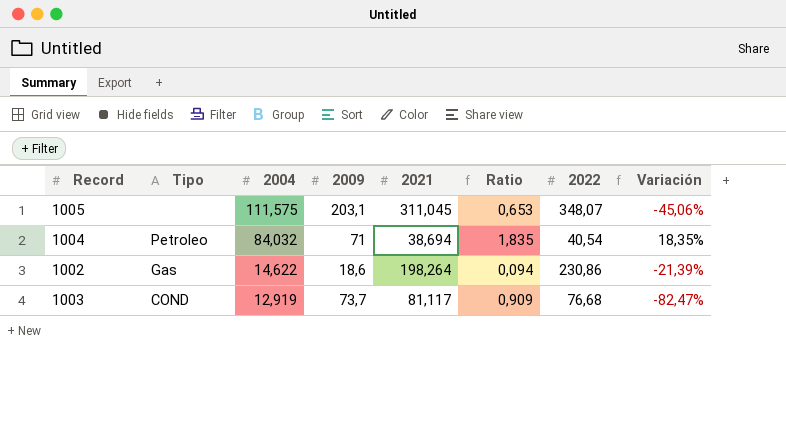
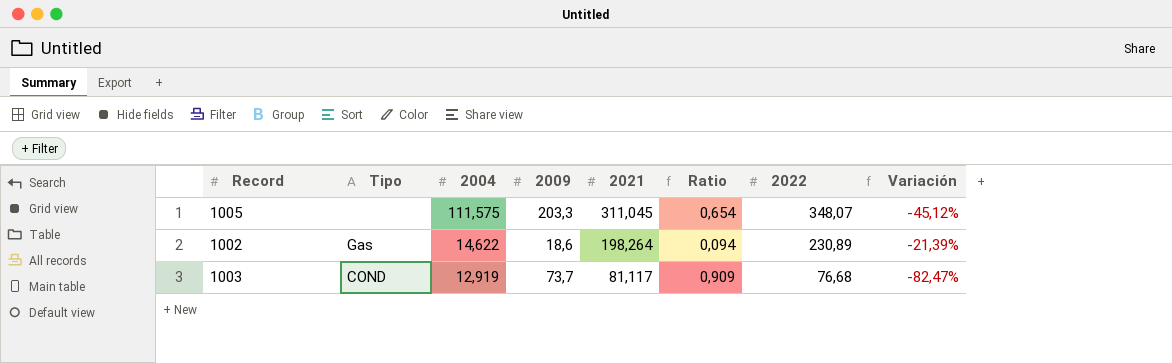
row 1004: Petroleo | 84,032 | 71 | 38,694 | 1,835 | 40,54 | 18,35% -> none
1005 | 2009: 203,1 -> 203,3
1005 | Ratio: 0,653 -> 0,654
1005 | Variación: -45,06% -> -45,12%
1002 | 2022: 230,86 -> 230,89

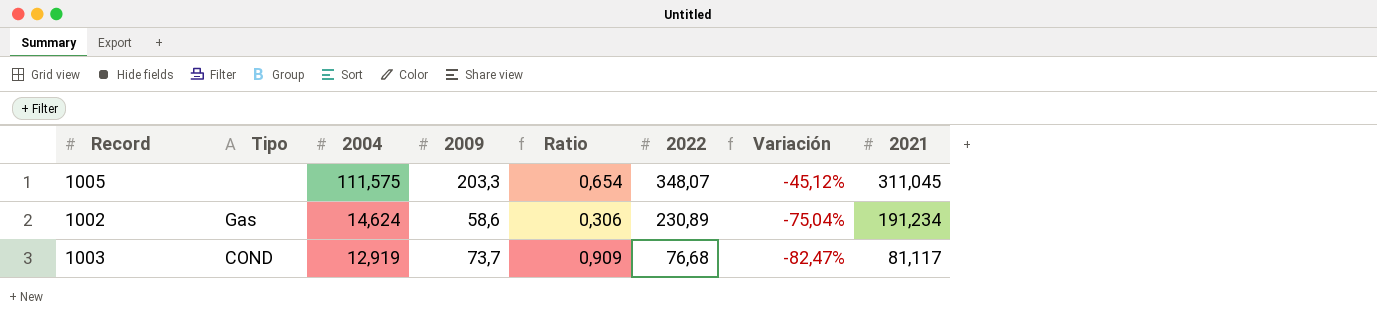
column 2021 | position: 5 -> 8
1002 | 2004: 14,622 -> 14,624
1002 | 2009: 18,6 -> 58,6
1002 | Ratio: 0,094 -> 0,306
1002 | Variación: -21,39% -> -75,04%
1002 | 2021: 198,264 -> 191,234

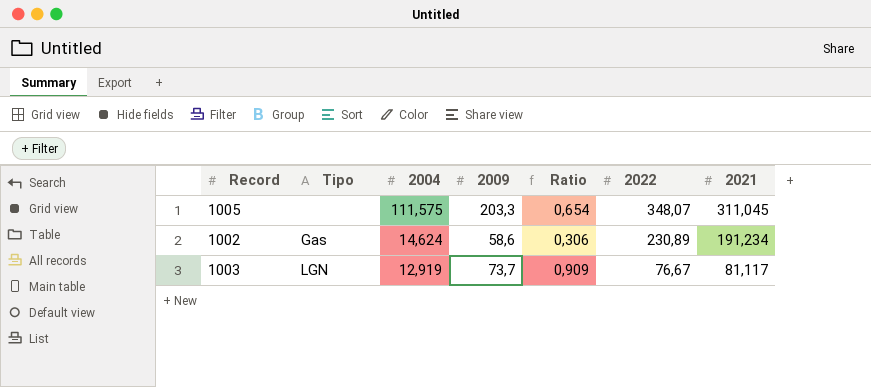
column Variación | formula: ([2004] - [2009]) / [2009] -> none
1003 | Tipo: COND -> LGN
1003 | 2022: 76,68 -> 76,67

